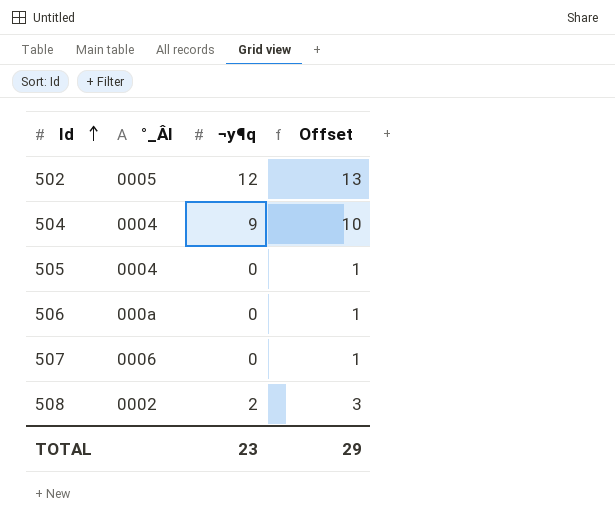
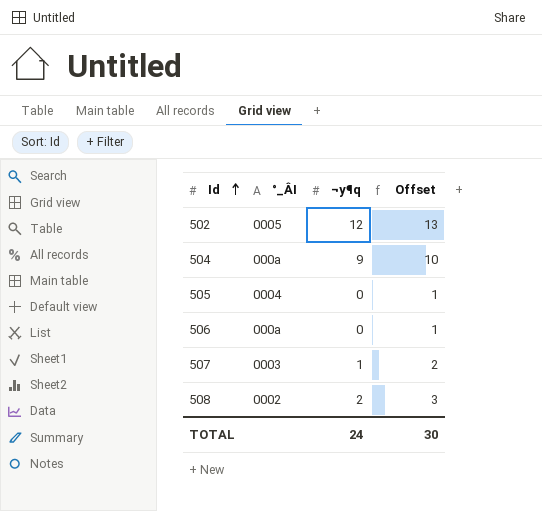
504 | °_ÂI: 0004 -> 000a
507 | °_ÂI: 0006 -> 0003
507 | ¬y¶q: 0 -> 1
507 | Offset: 1 -> 2
TOTAL | ¬y¶q: 23 -> 24
TOTAL | Offset: 29 -> 30

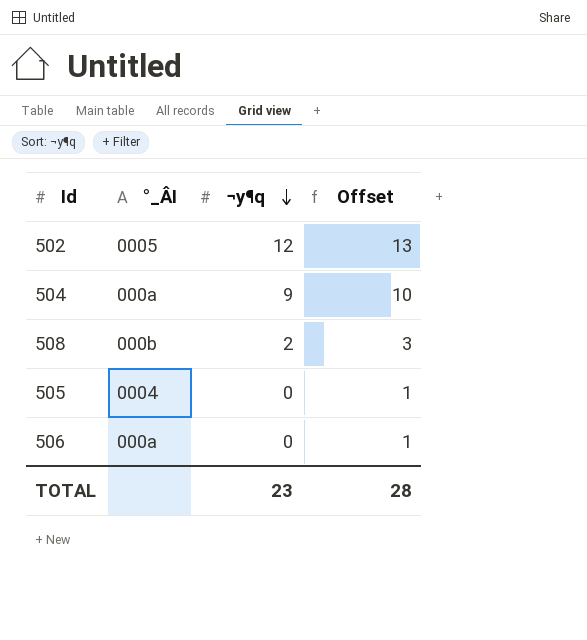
row order: Id ascending -> ¬y¶q descending
row 507: 0003 | 1 | 2 -> none
508 | °_ÂI: 0002 -> 000b
TOTAL | ¬y¶q: 24 -> 23
TOTAL | Offset: 30 -> 28

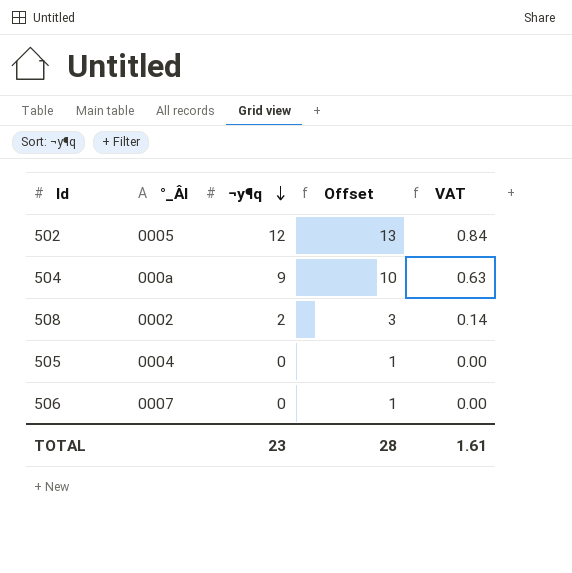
column VAT | formula: none -> [¬y¶q] * 0.07
508 | °_ÂI: 000b -> 0002
506 | °_ÂI: 000a -> 0007

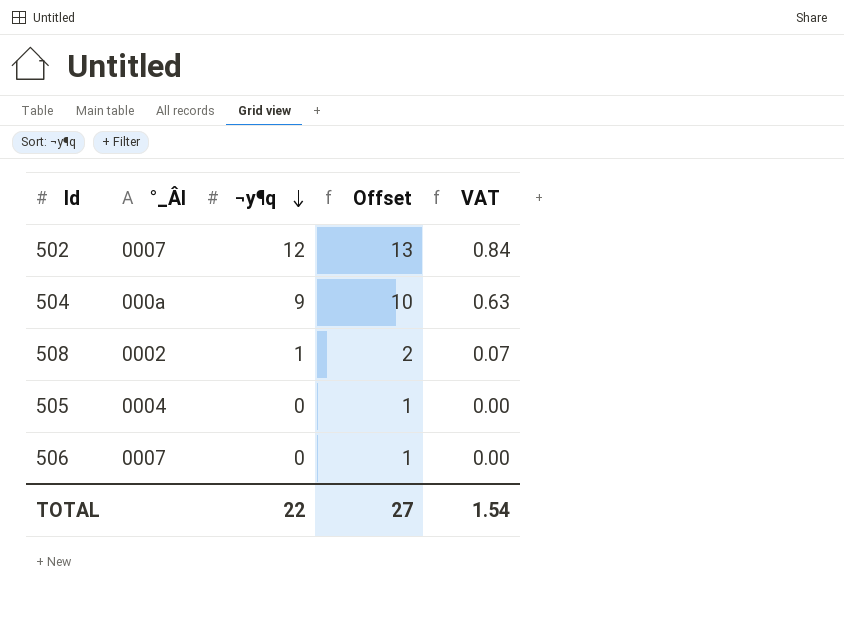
502 | °_ÂI: 0005 -> 0007
508 | ¬y¶q: 2 -> 1
508 | Offset: 3 -> 2
508 | VAT: 0.14 -> 0.07
TOTAL | ¬y¶q: 23 -> 22
TOTAL | Offset: 28 -> 27
TOTAL | VAT: 1.61 -> 1.54

